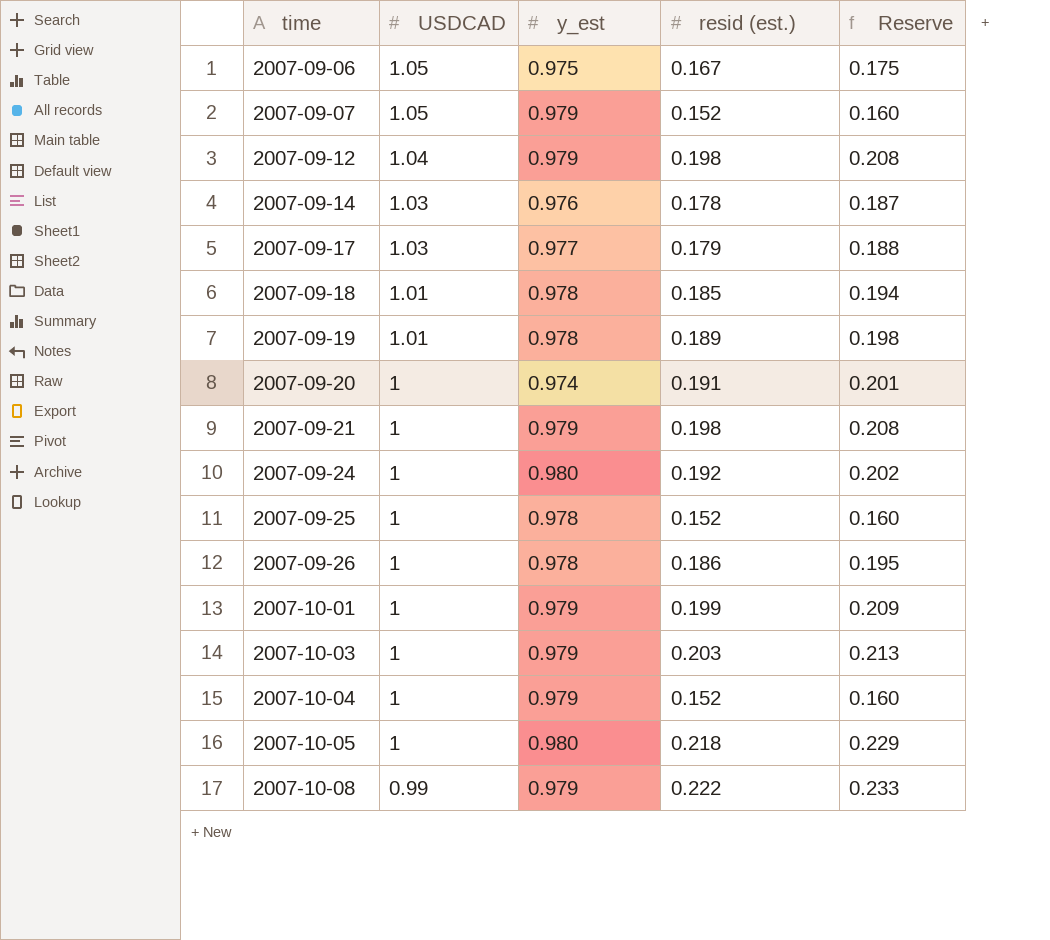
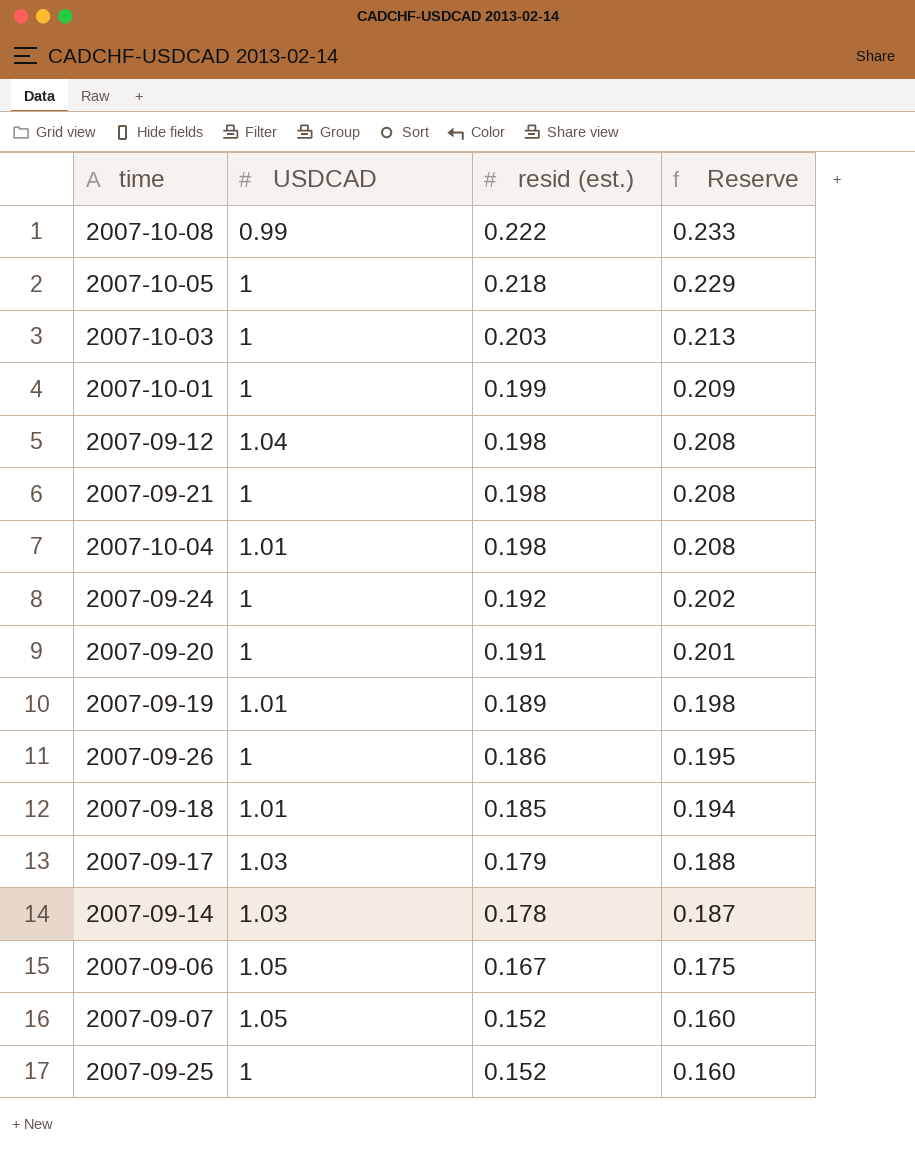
row order: time ascending -> resid (est.) descending
column y_est | position: 3 -> none
2007-10-04 | USDCAD: 1 -> 1.01
2007-10-04 | resid (est.): 0.152 -> 0.198
2007-10-04 | Reserve: 0.160 -> 0.208

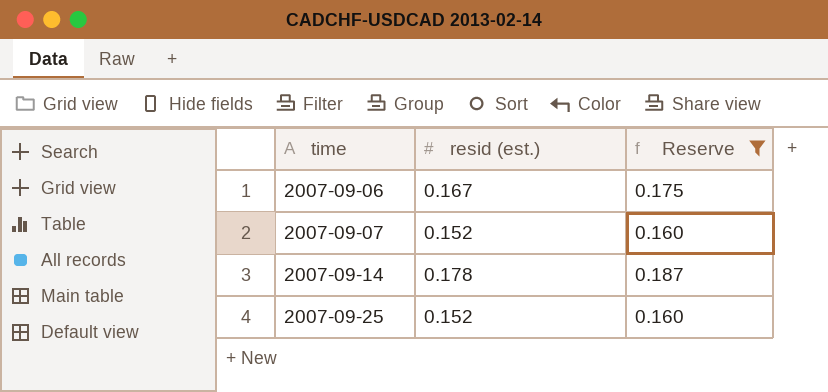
filter: none -> Reserve <= 0.187
row order: resid (est.) descending -> time ascending
column USDCAD | position: 2 -> none

